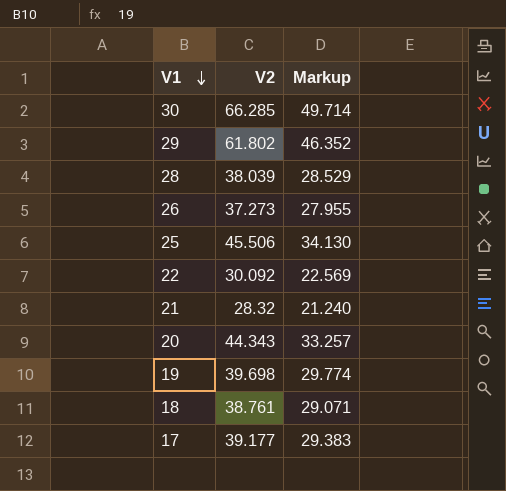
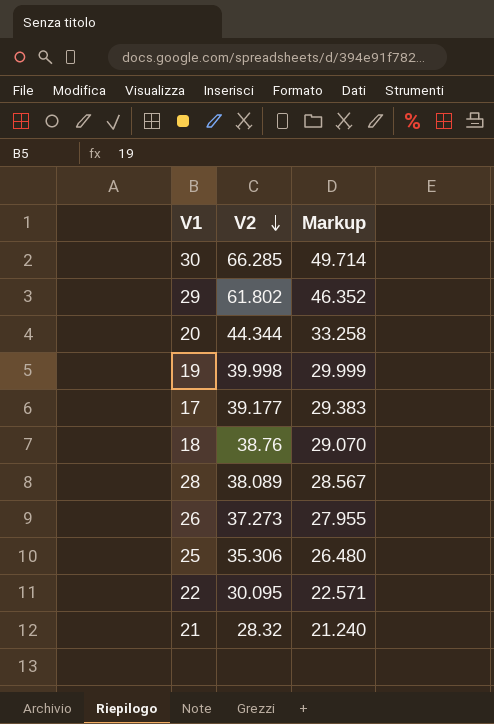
row order: V1 descending -> V2 descending
20 | V2: 44.343 -> 44.344
20 | Markup: 33.257 -> 33.258
19 | V2: 39.698 -> 39.998
19 | Markup: 29.774 -> 29.999
18 | V2: 38.761 -> 38.76
18 | Markup: 29.071 -> 29.070
28 | V2: 38.039 -> 38.089
28 | Markup: 28.529 -> 28.567
25 | V2: 45.506 -> 35.306
25 | Markup: 34.130 -> 26.480
22 | V2: 30.092 -> 30.095
22 | Markup: 22.569 -> 22.571

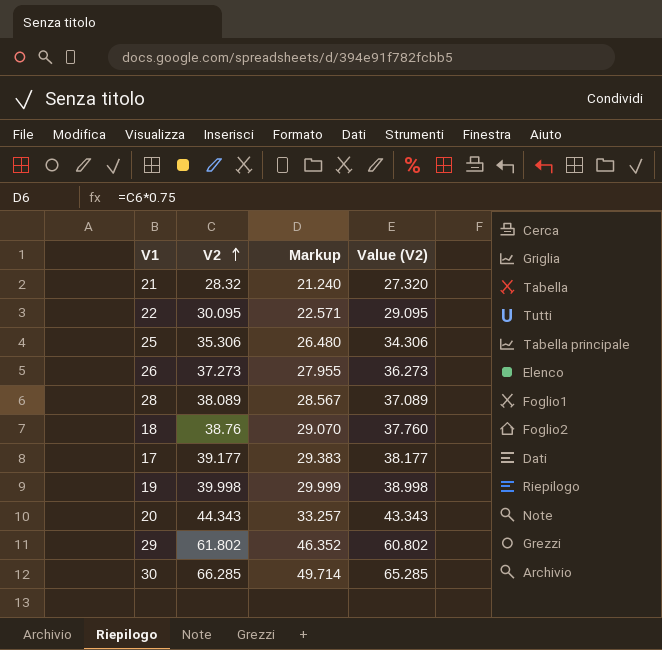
row order: V2 descending -> V2 ascending
column Value (V2) | formula: none -> [V2] - 1
20 | V2: 44.344 -> 44.343
20 | Markup: 33.258 -> 33.257

